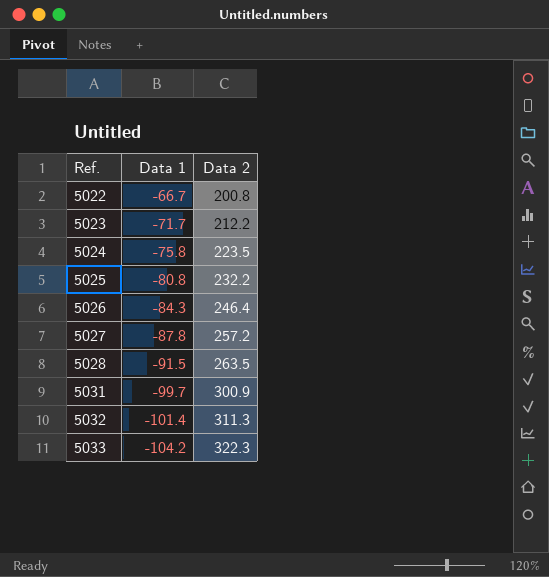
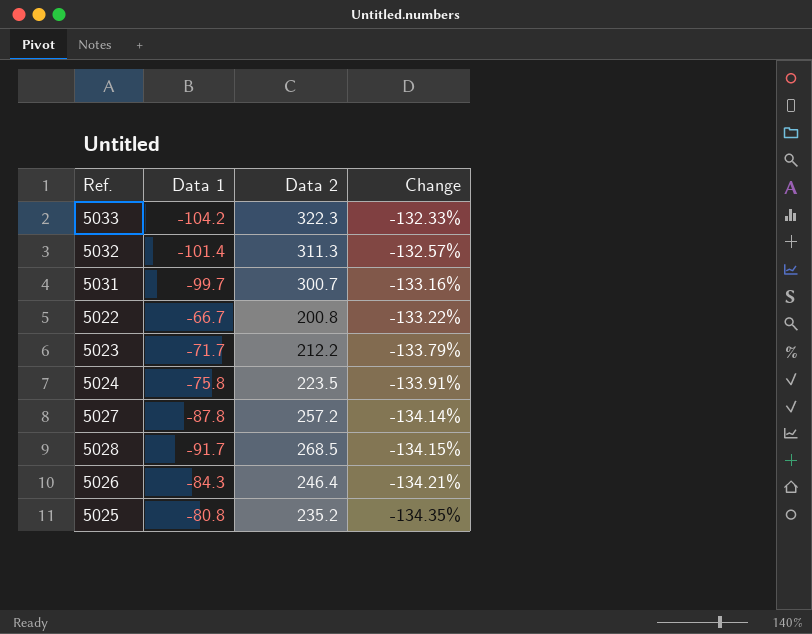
row order: Ref. ascending -> Change descending
column Change | formula: none -> ([Data 1] - [Data 2]) / [Data 2]
5031 | Data 2: 300.9 -> 300.7
5028 | Data 1: -91.5 -> -91.7
5028 | Data 2: 263.5 -> 268.5
5025 | Data 2: 232.2 -> 235.2

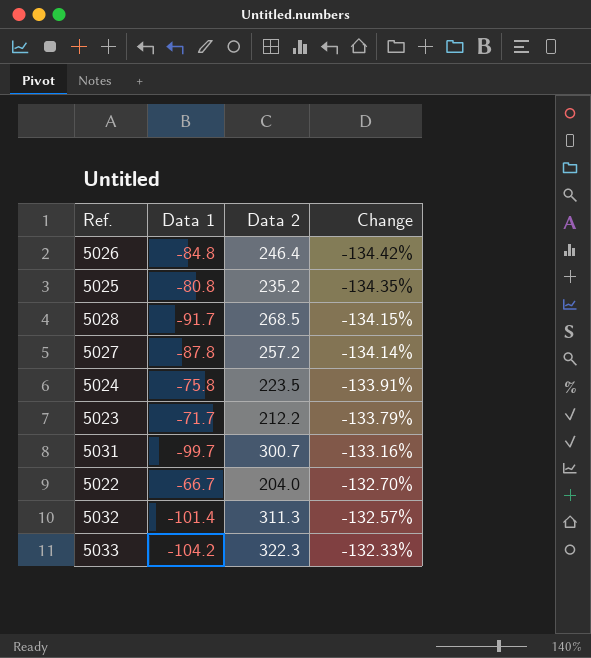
row order: Change descending -> Change ascending
5026 | Data 1: -84.3 -> -84.8
5026 | Change: -134.21% -> -134.42%
5022 | Data 2: 200.8 -> 204.0
5022 | Change: -133.22% -> -132.70%

